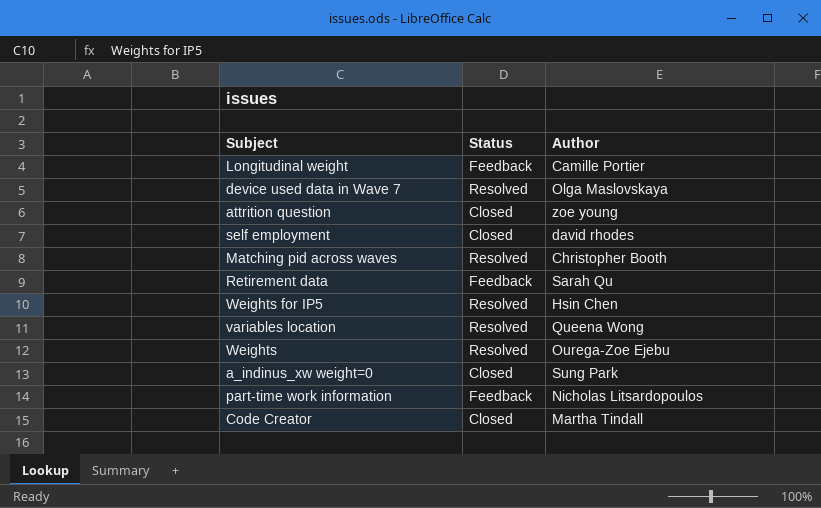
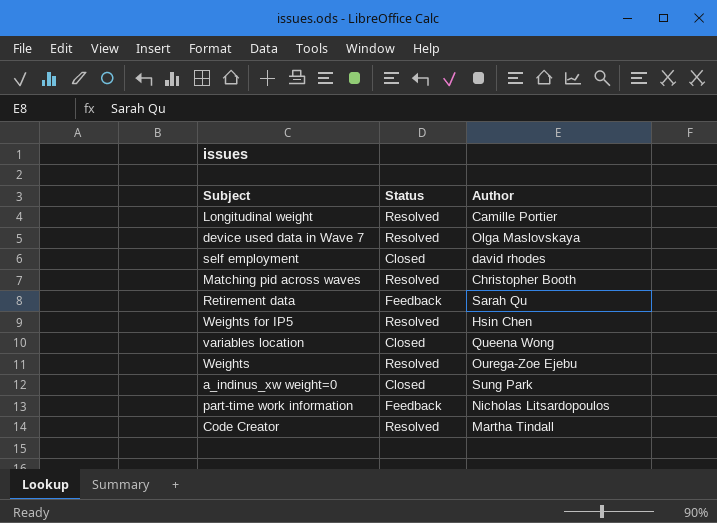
row attrition question: Closed | zoe young -> none
Longitudinal weight | Status: Feedback -> Resolved
variables location | Status: Resolved -> Closed
Code Creator | Status: Closed -> Resolved

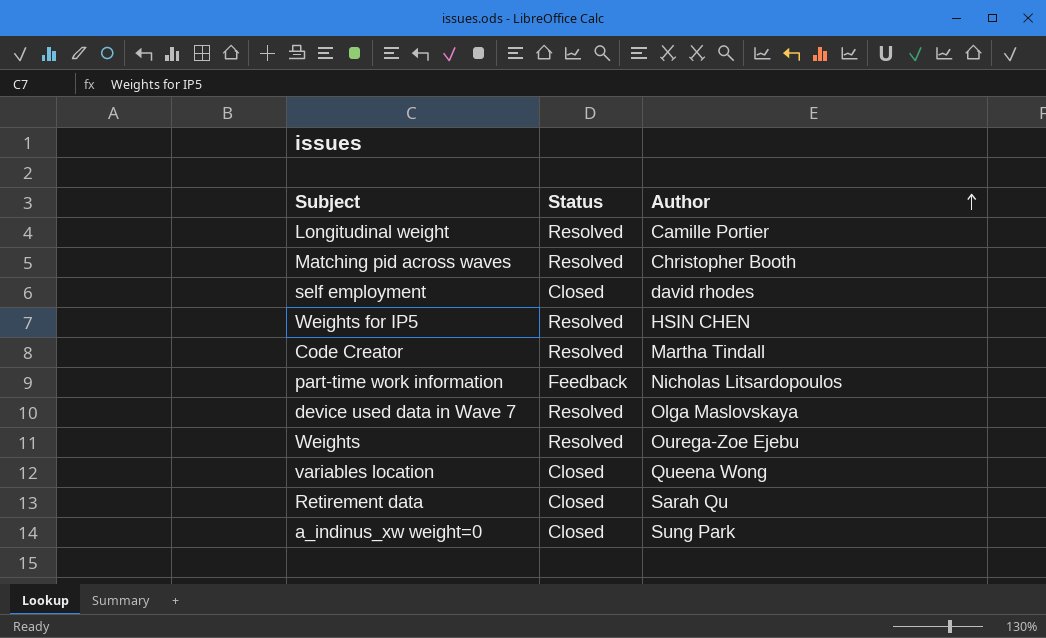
row order: none -> Author ascending
Weights for IP5 | Author: Hsin Chen -> HSIN CHEN
Retirement data | Status: Feedback -> Closed

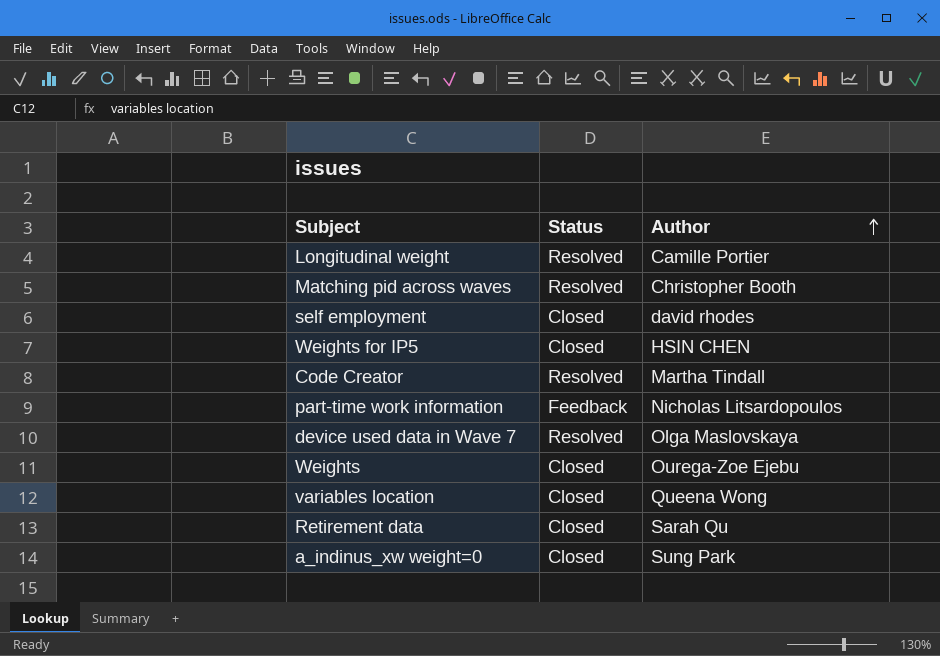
Weights for IP5 | Status: Resolved -> Closed
Weights | Status: Resolved -> Closed

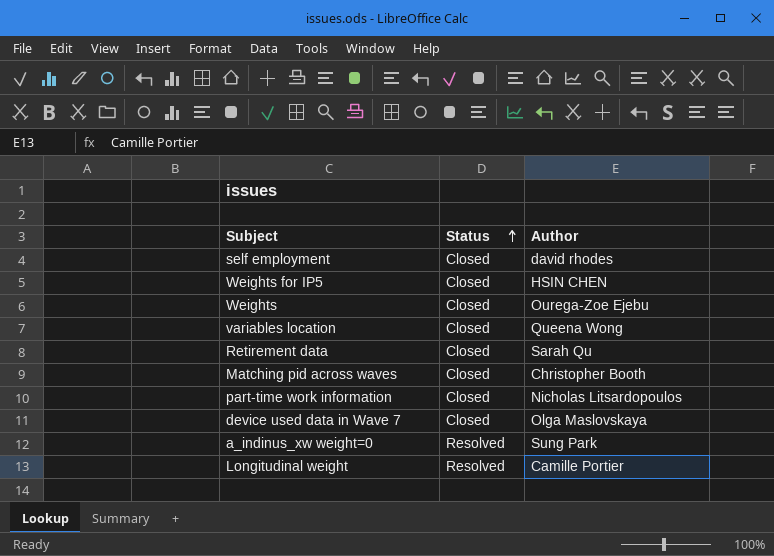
row order: Author ascending -> Status ascending
row Code Creator: Resolved | Martha Tindall -> none
Matching pid across waves | Status: Resolved -> Closed
part-time work information | Status: Feedback -> Closed
device used data in Wave 7 | Status: Resolved -> Closed
a_indinus_xw weight=0 | Status: Closed -> Resolved

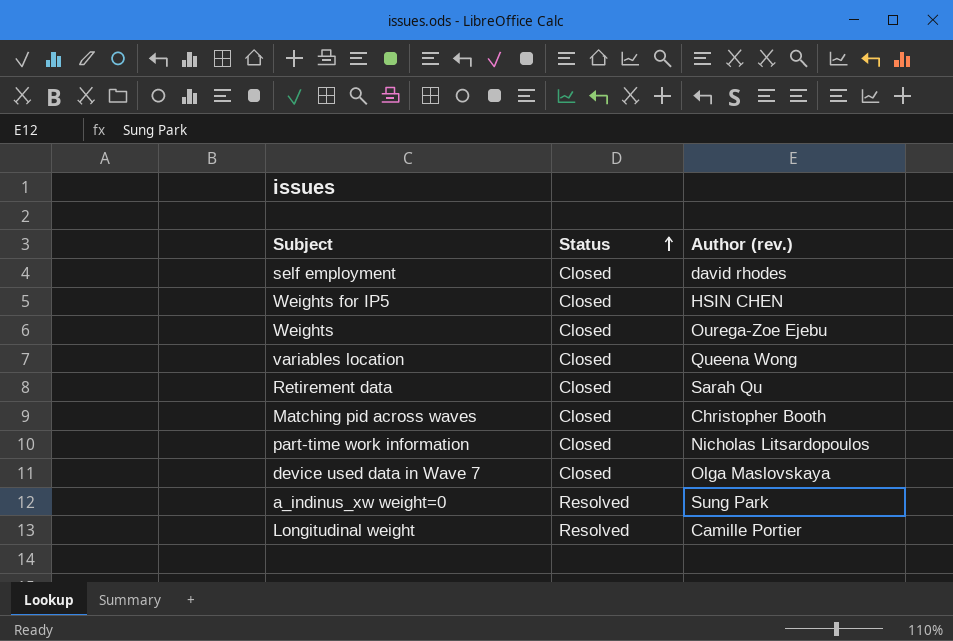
column name: Author -> Author (rev.)

